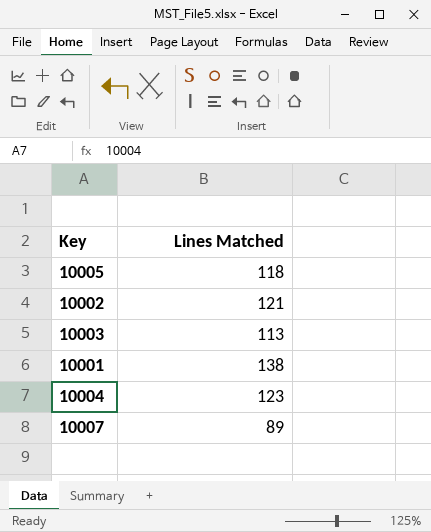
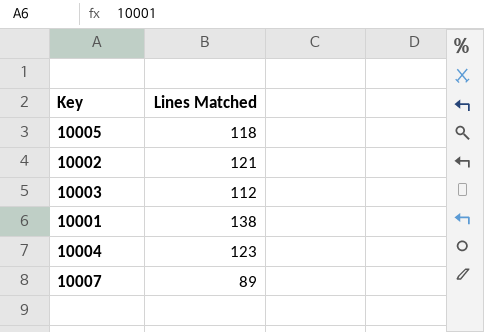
10003 | Lines Matched: 113 -> 112

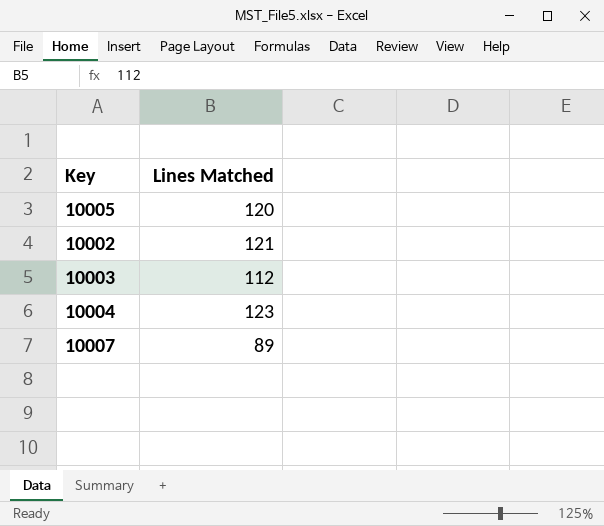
row 10001: 138 -> none
10005 | Lines Matched: 118 -> 120

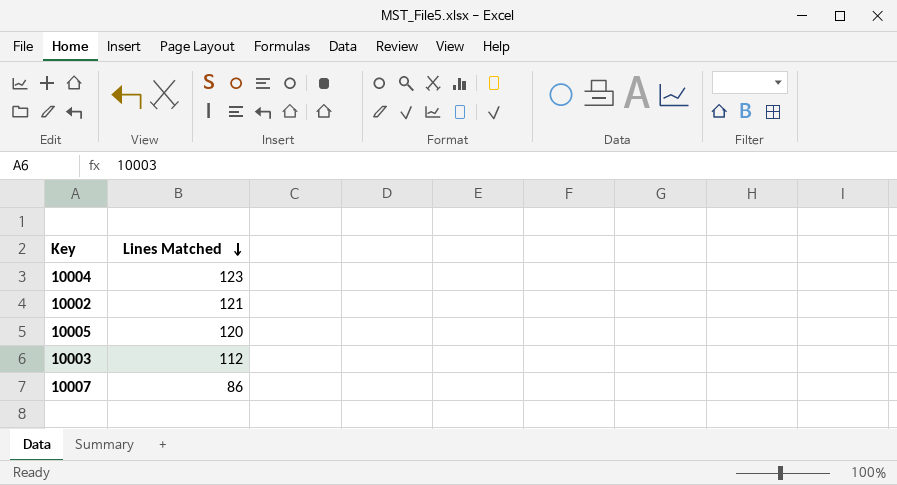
row order: none -> Lines Matched descending
10007 | Lines Matched: 89 -> 86

